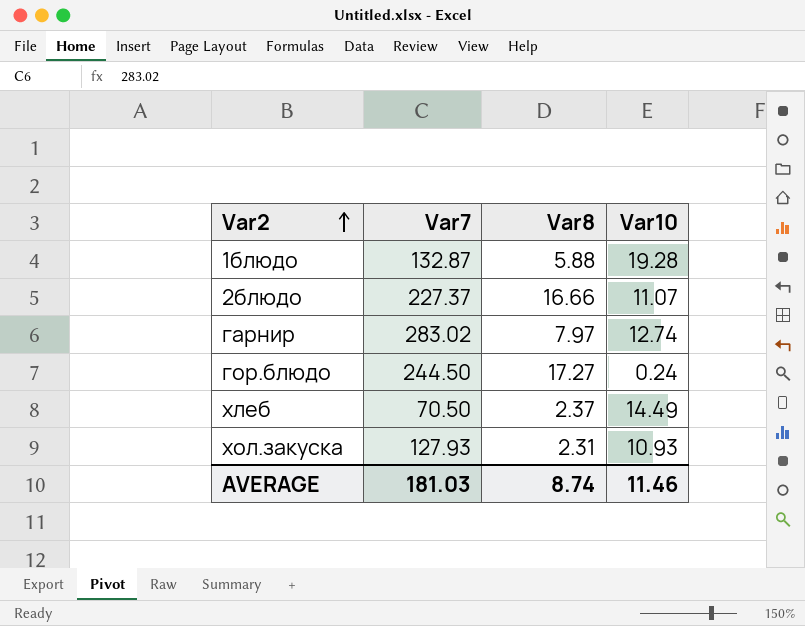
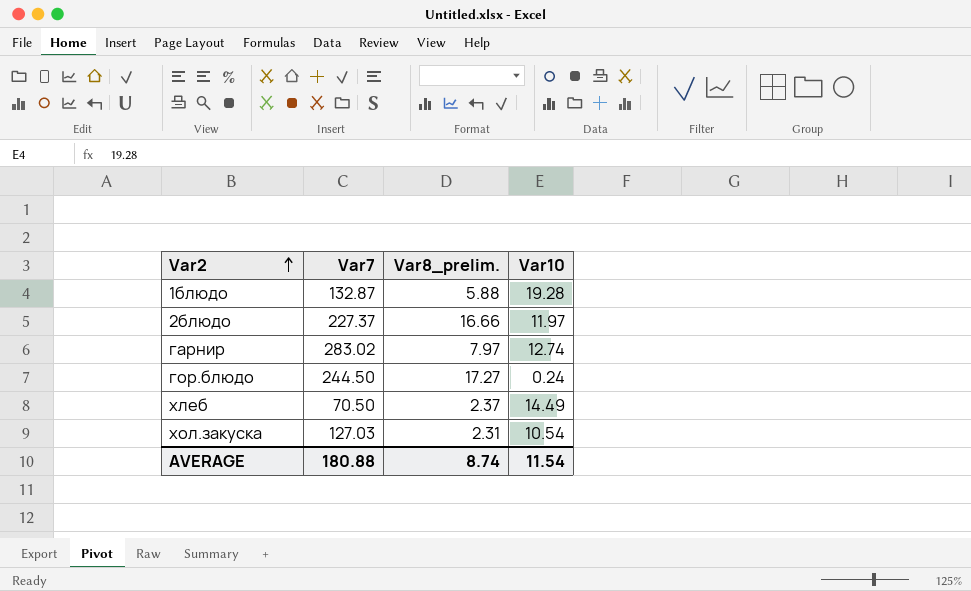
column name: Var8 -> Var8_prelim.
2блюдо | Var10: 11.07 -> 11.97
хол.закуска | Var7: 127.93 -> 127.03
хол.закуска | Var10: 10.93 -> 10.54
AVERAGE | Var7: 181.03 -> 180.88
AVERAGE | Var10: 11.46 -> 11.54

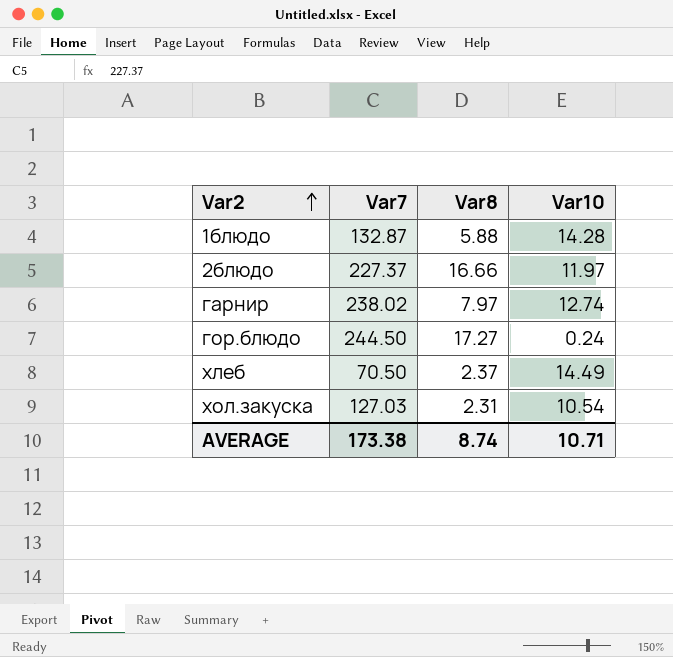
column name: Var8_prelim. -> Var8
1блюдо | Var10: 19.28 -> 14.28
гарнир | Var7: 283.02 -> 238.02
AVERAGE | Var7: 180.88 -> 173.38
AVERAGE | Var10: 11.54 -> 10.71

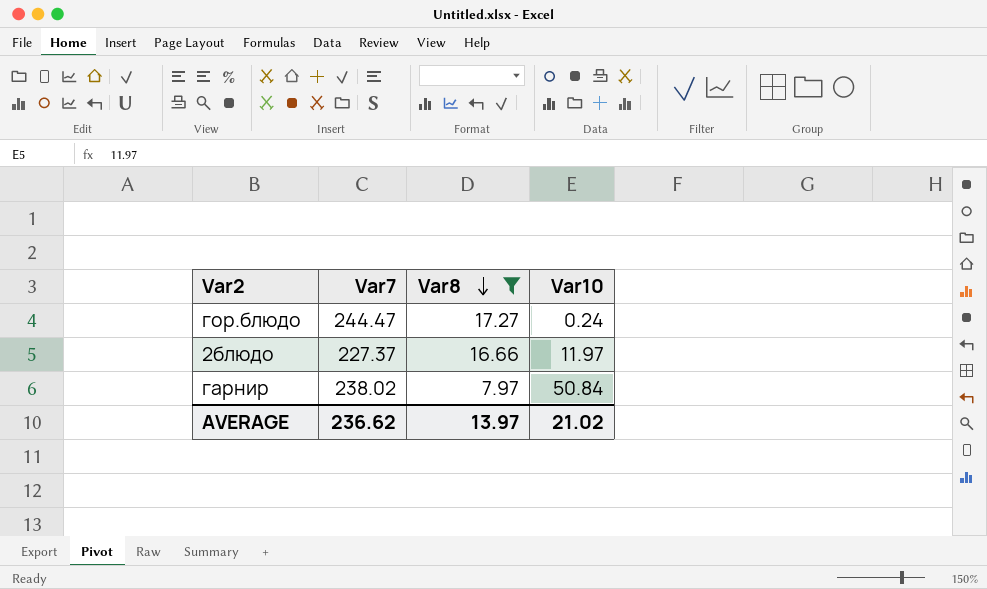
filter: none -> Var8 >= 7.97
row order: Var2 ascending -> Var8 descending
гор.блюдо | Var7: 244.50 -> 244.47
гарнир | Var10: 12.74 -> 50.84
AVERAGE | Var7: 173.38 -> 236.62
AVERAGE | Var8: 8.74 -> 13.97
AVERAGE | Var10: 10.71 -> 21.02

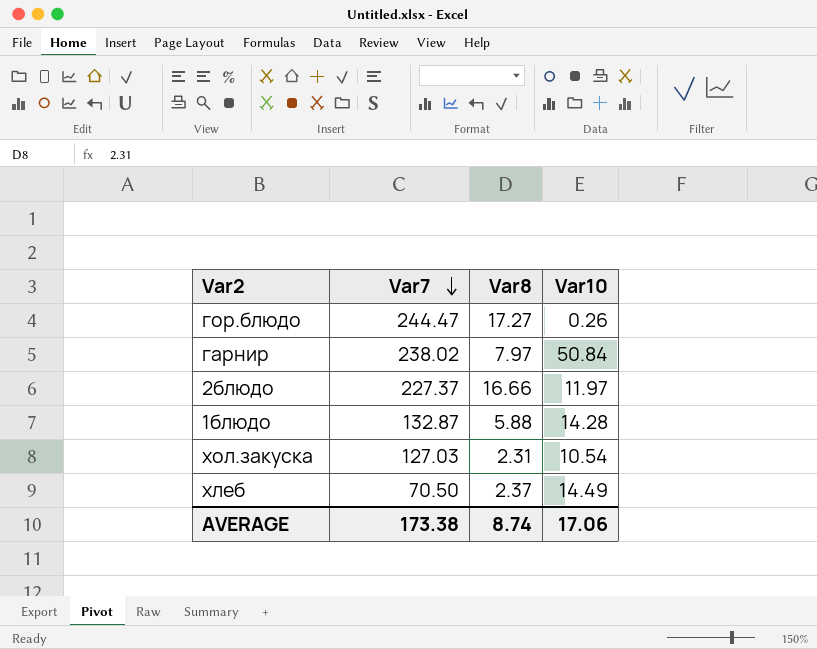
filter: Var8 >= 7.97 -> none
row order: Var8 descending -> Var7 descending
гор.блюдо | Var10: 0.24 -> 0.26
AVERAGE | Var7: 236.62 -> 173.38
AVERAGE | Var8: 13.97 -> 8.74
AVERAGE | Var10: 21.02 -> 17.06

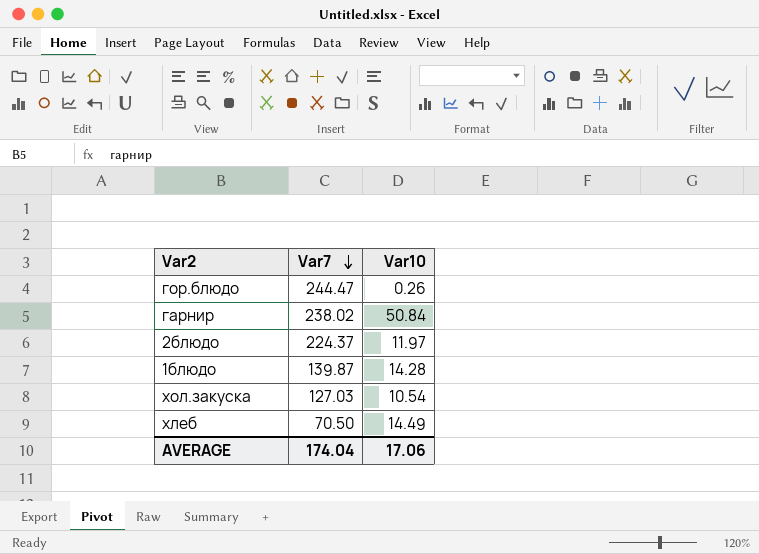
column Var8 | position: 3 -> none
2блюдо | Var7: 227.37 -> 224.37
1блюдо | Var7: 132.87 -> 139.87
AVERAGE | Var7: 173.38 -> 174.04

